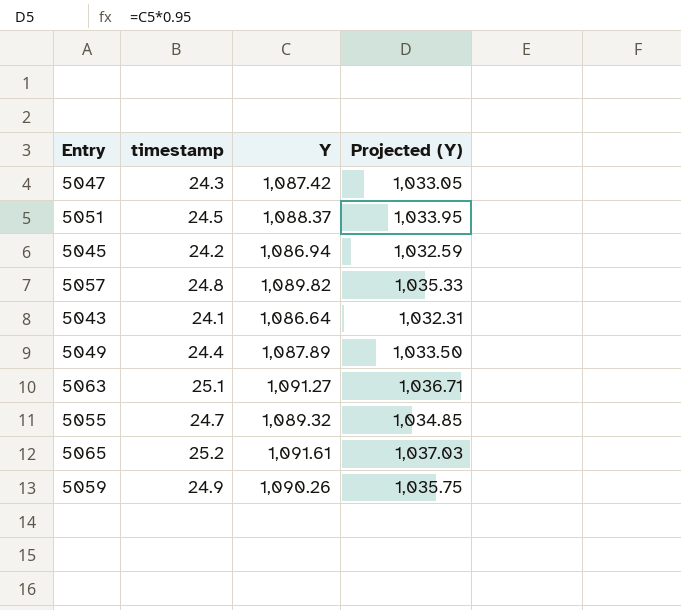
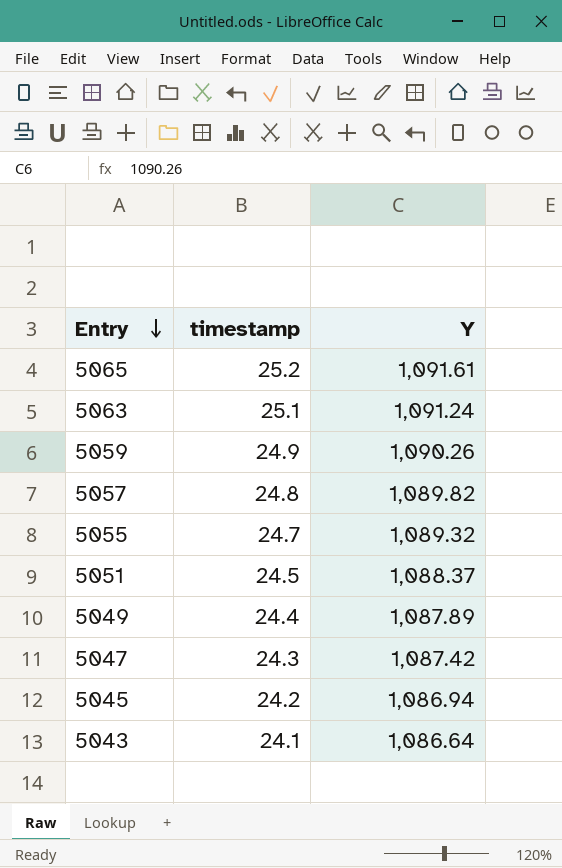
row order: none -> Entry descending
column Projected (Y) | formula: [Y] * 0.95 -> none
5063 | Y: 1,091.27 -> 1,091.24

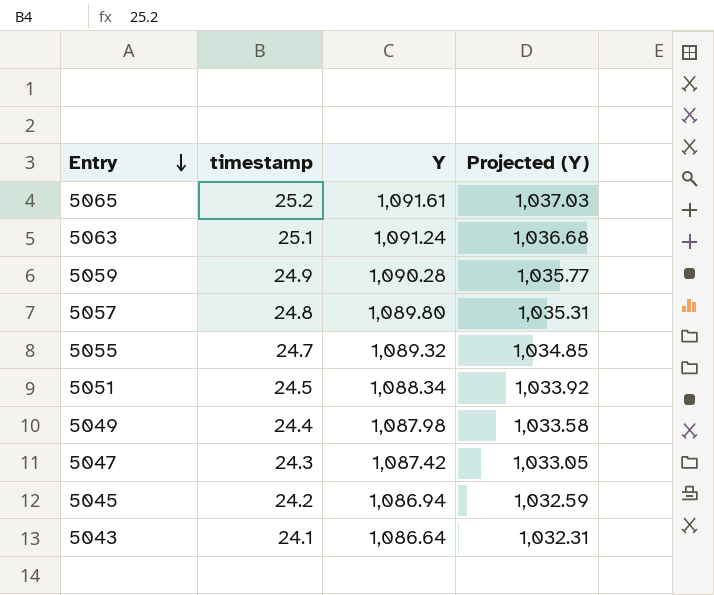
column Projected (Y) | formula: none -> [Y] * 0.95
5059 | Y: 1,090.26 -> 1,090.28
5057 | Y: 1,089.82 -> 1,089.80
5051 | Y: 1,088.37 -> 1,088.34
5049 | Y: 1,087.89 -> 1,087.98

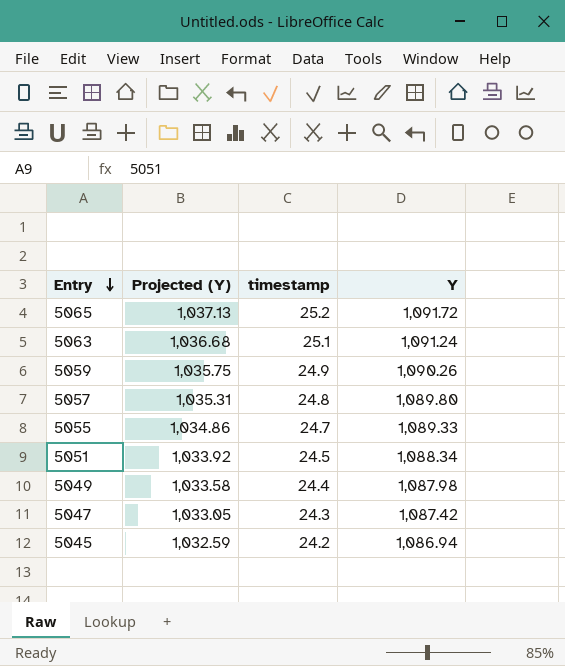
column Projected (Y) | position: 4 -> 2
row 5043: 24.1 | 1,086.64 | 1,032.31 -> none
5065 | Projected (Y): 1,037.03 -> 1,037.13
5065 | Y: 1,091.61 -> 1,091.72
5059 | Projected (Y): 1,035.77 -> 1,035.75
5059 | Y: 1,090.28 -> 1,090.26
5055 | Projected (Y): 1,034.85 -> 1,034.86
5055 | Y: 1,089.32 -> 1,089.33

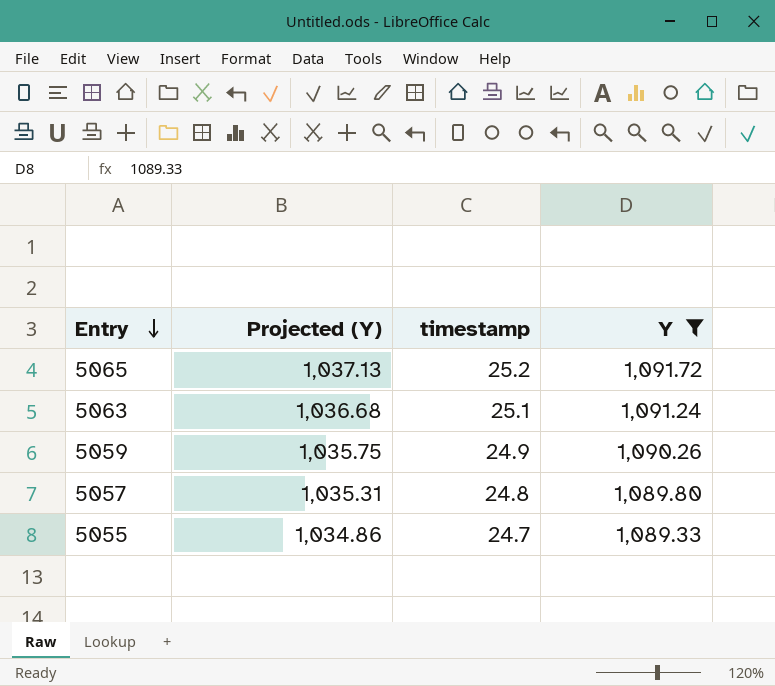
filter: none -> Y >= 1,089.33

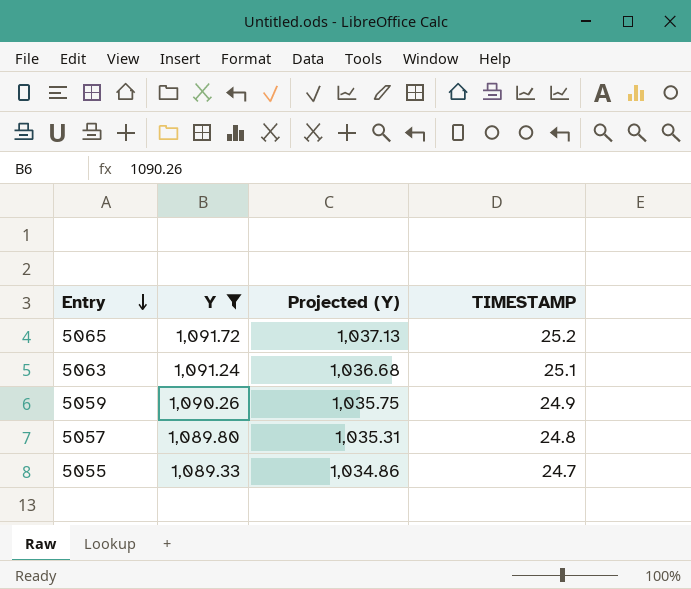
column Y | position: 4 -> 2
column name: timestamp -> TIMESTAMP

